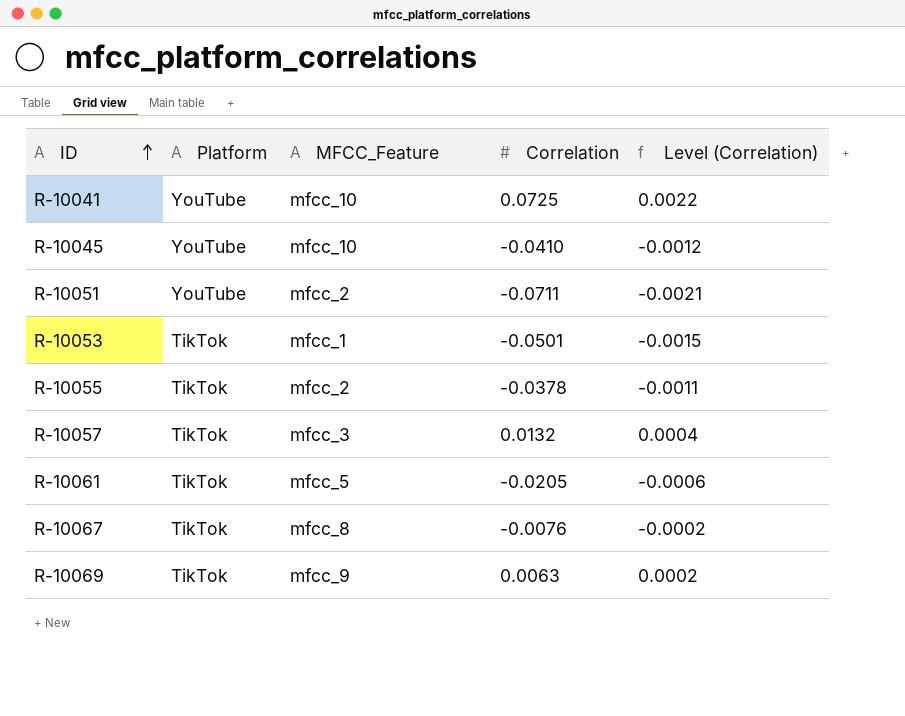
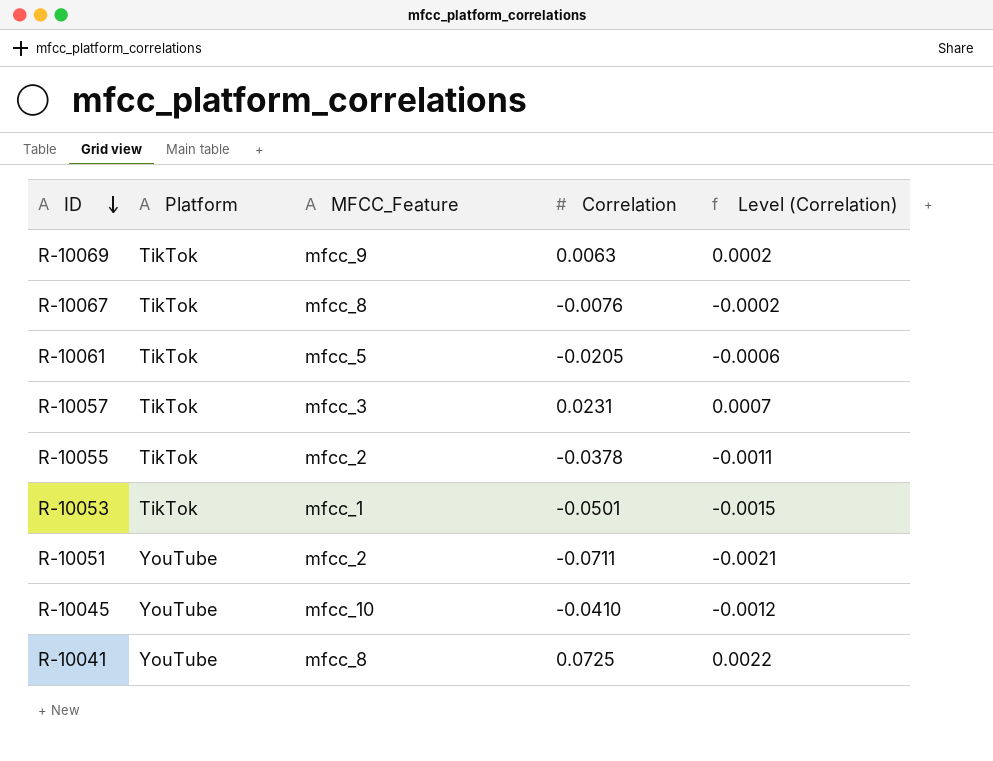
row order: ID ascending -> ID descending
R-10057 | Correlation: 0.0132 -> 0.0231
R-10057 | Level (Correlation): 0.0004 -> 0.0007
R-10041 | MFCC_Feature: mfcc_10 -> mfcc_8

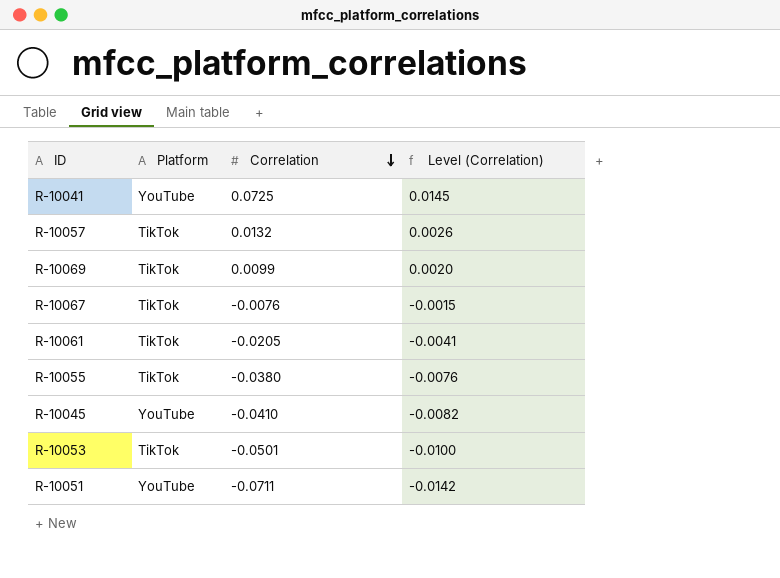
row order: ID descending -> Correlation descending
column MFCC_Feature | position: 3 -> none
column Level (Correlation) | formula: [Correlation] * 0.03 -> [Correlation] * 0.2
R-10057 | Correlation: 0.0231 -> 0.0132
R-10069 | Correlation: 0.0063 -> 0.0099
R-10055 | Correlation: -0.0378 -> -0.0380

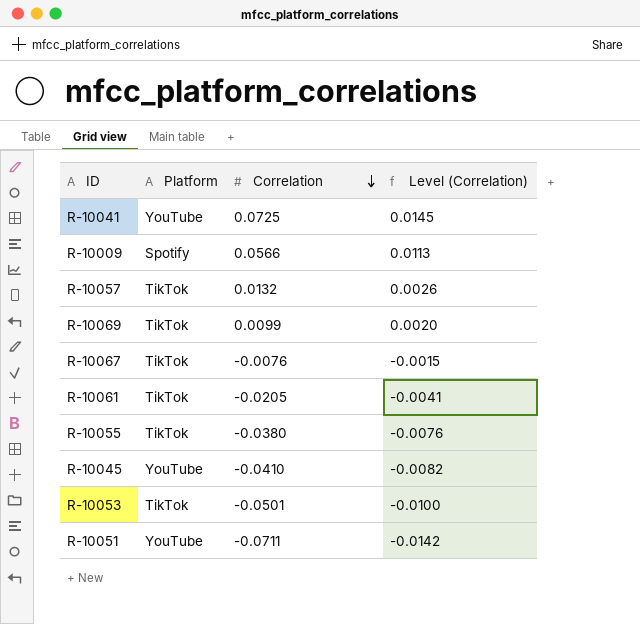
row R-10009: none -> Spotify | 0.0566 | 0.0113

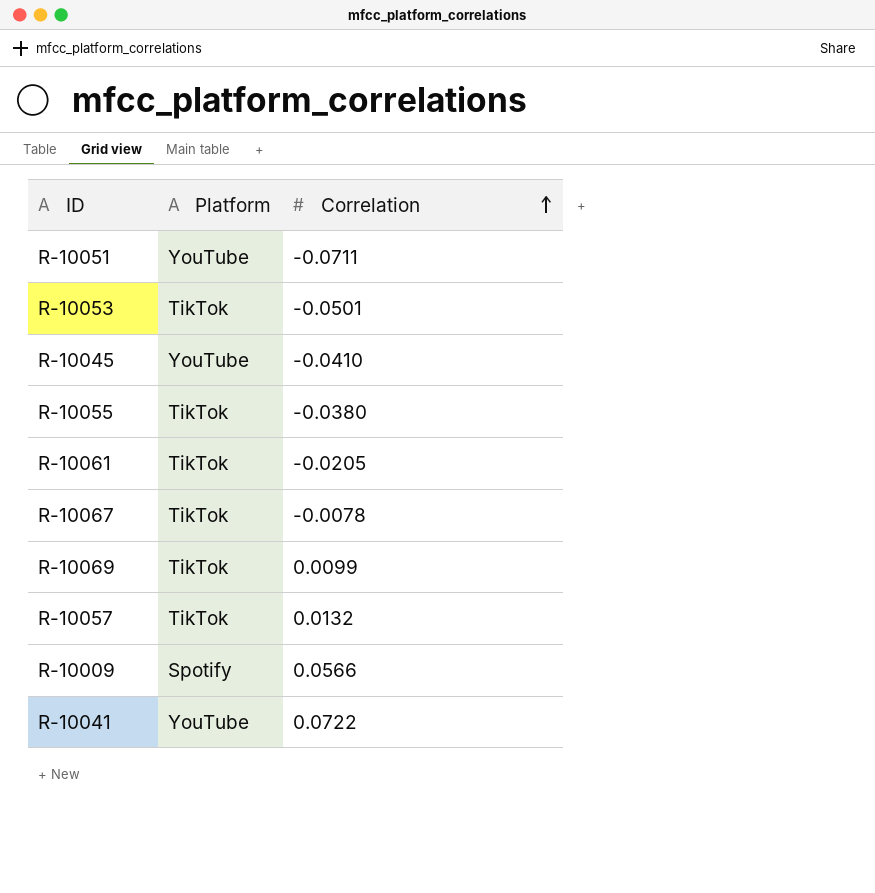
row order: Correlation descending -> Correlation ascending
column Level (Correlation) | formula: [Correlation] * 0.2 -> none
R-10067 | Correlation: -0.0076 -> -0.0078
R-10041 | Correlation: 0.0725 -> 0.0722

